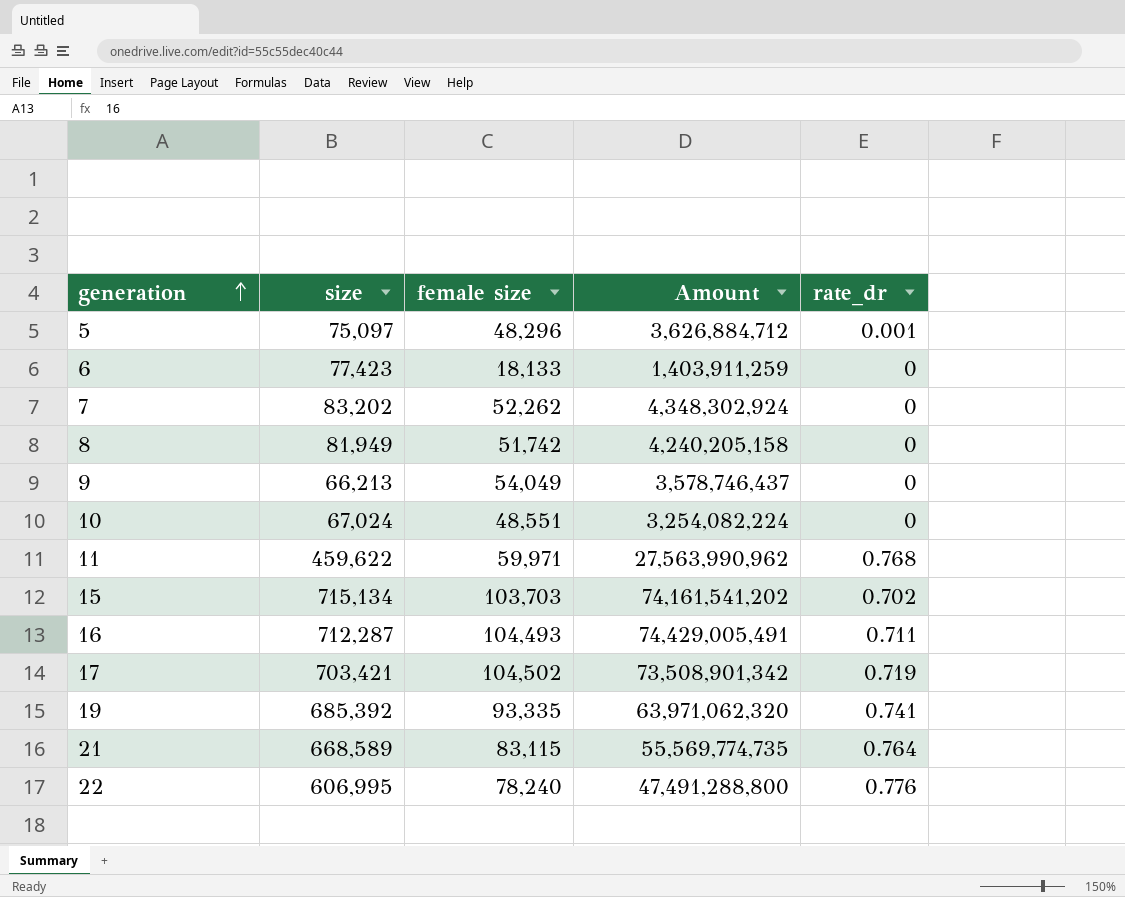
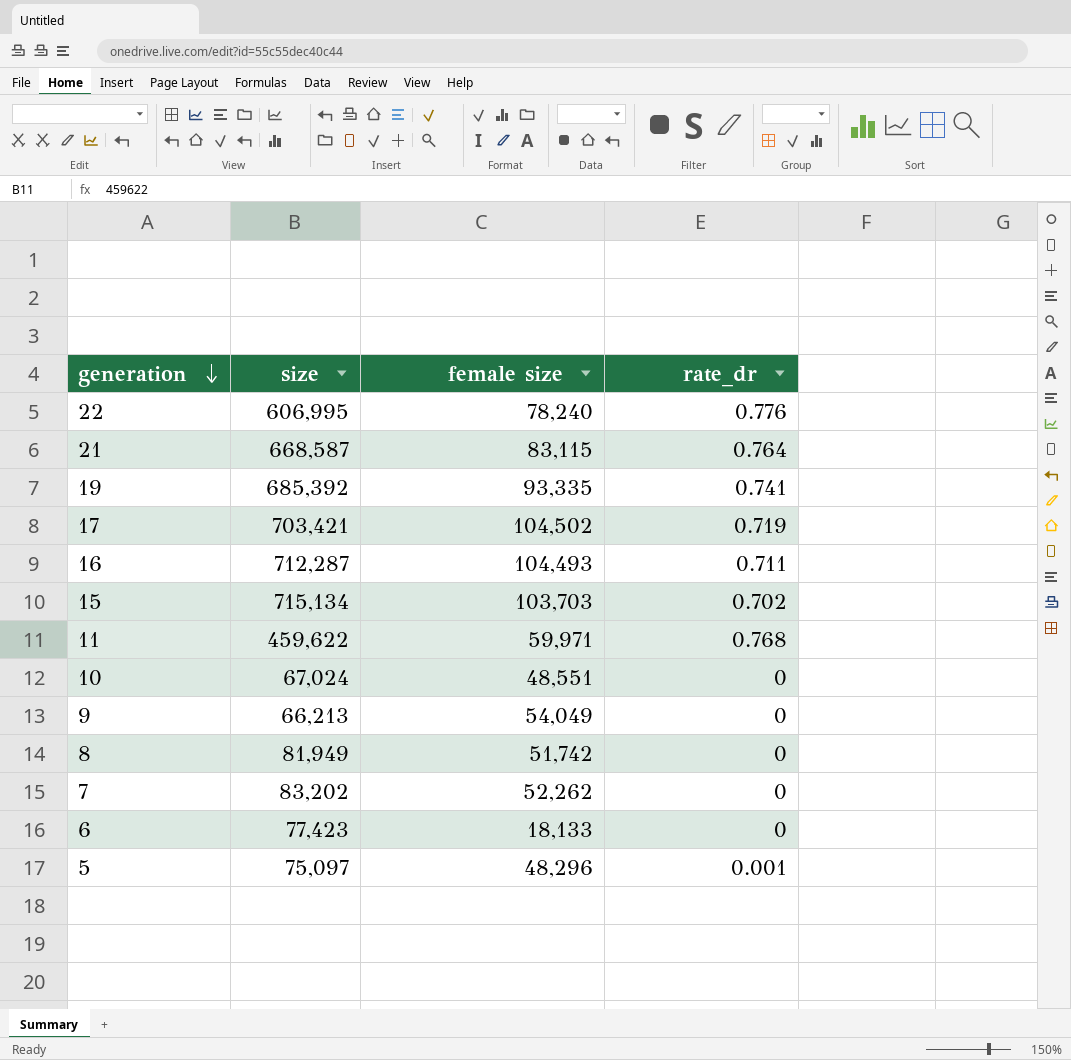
row order: generation ascending -> generation descending
column Amount | formula: [size] * [female size] -> none
21 | size: 668,589 -> 668,587

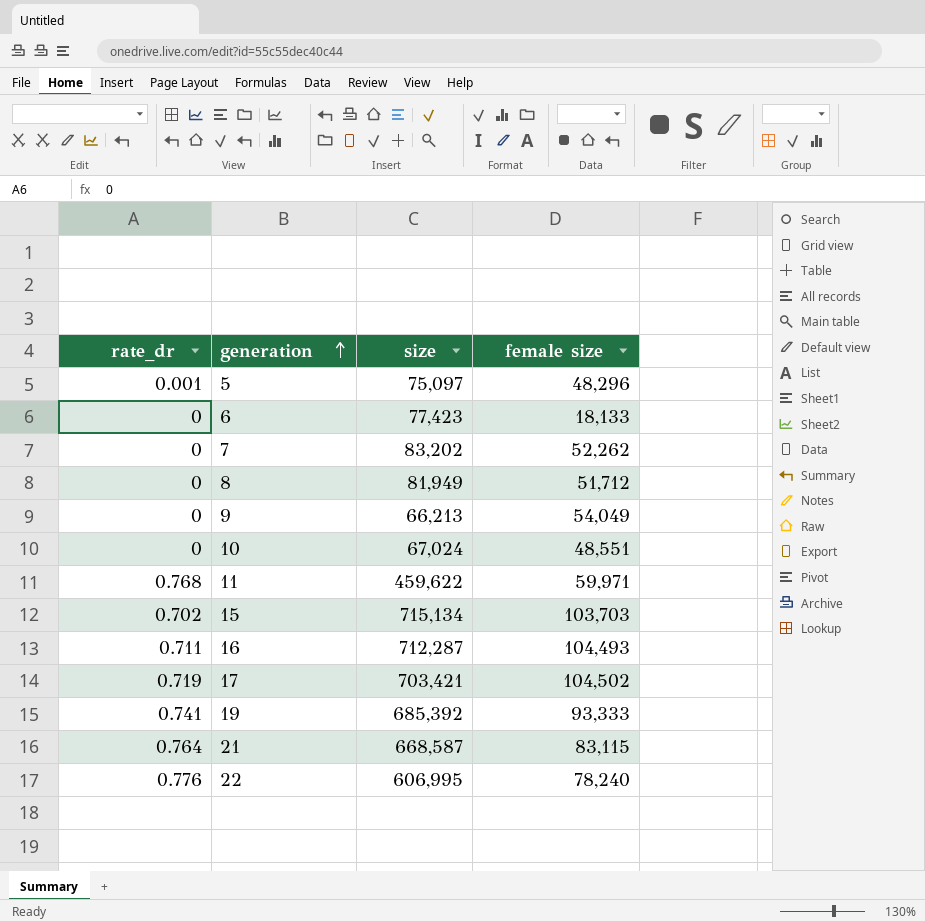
row order: generation descending -> generation ascending
column rate_dr | position: 4 -> 1
8 | female size: 51,742 -> 51,712
19 | female size: 93,335 -> 93,333

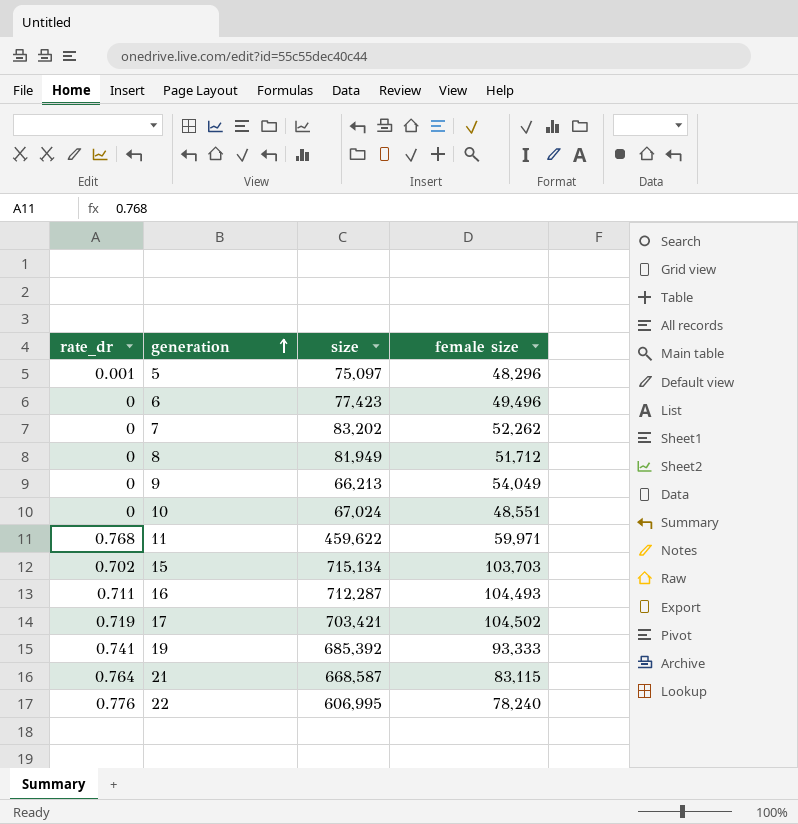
6 | female size: 18,133 -> 49,496

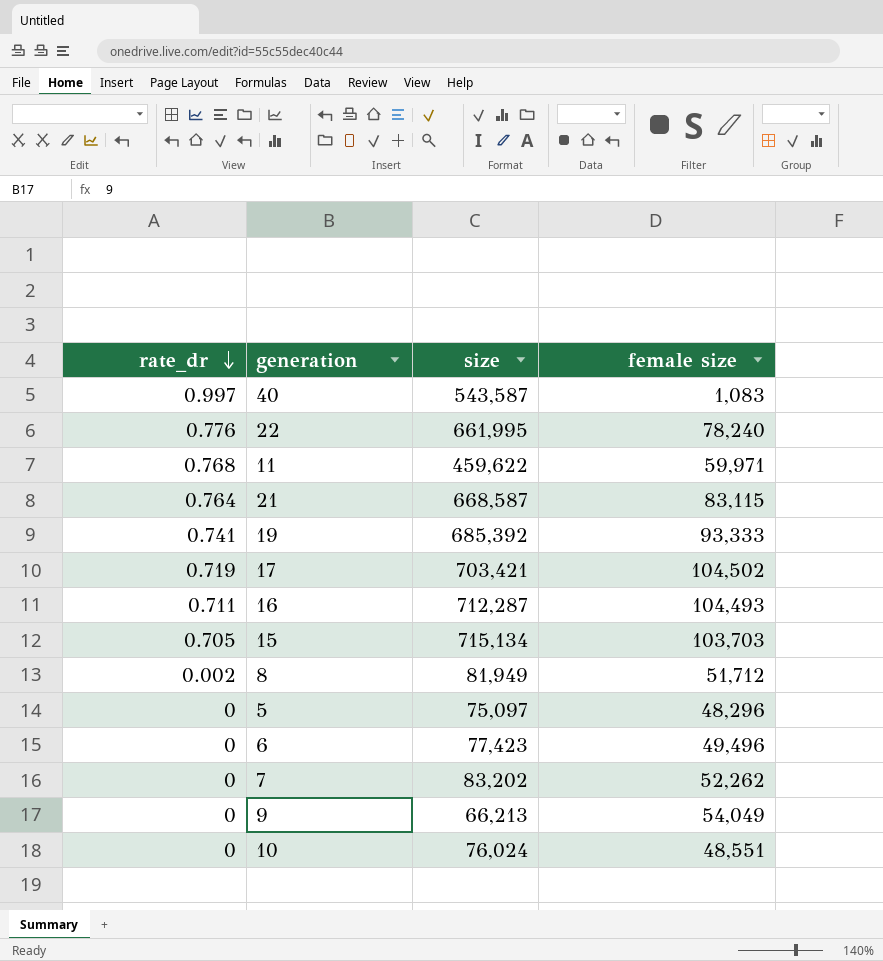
row order: generation ascending -> rate_dr descending
row 40: none -> 0.997 | 543,587 | 1,083
22 | size: 606,995 -> 661,995
15 | rate_dr: 0.702 -> 0.705
8 | rate_dr: 0 -> 0.002
5 | rate_dr: 0.001 -> 0
10 | size: 67,024 -> 76,024

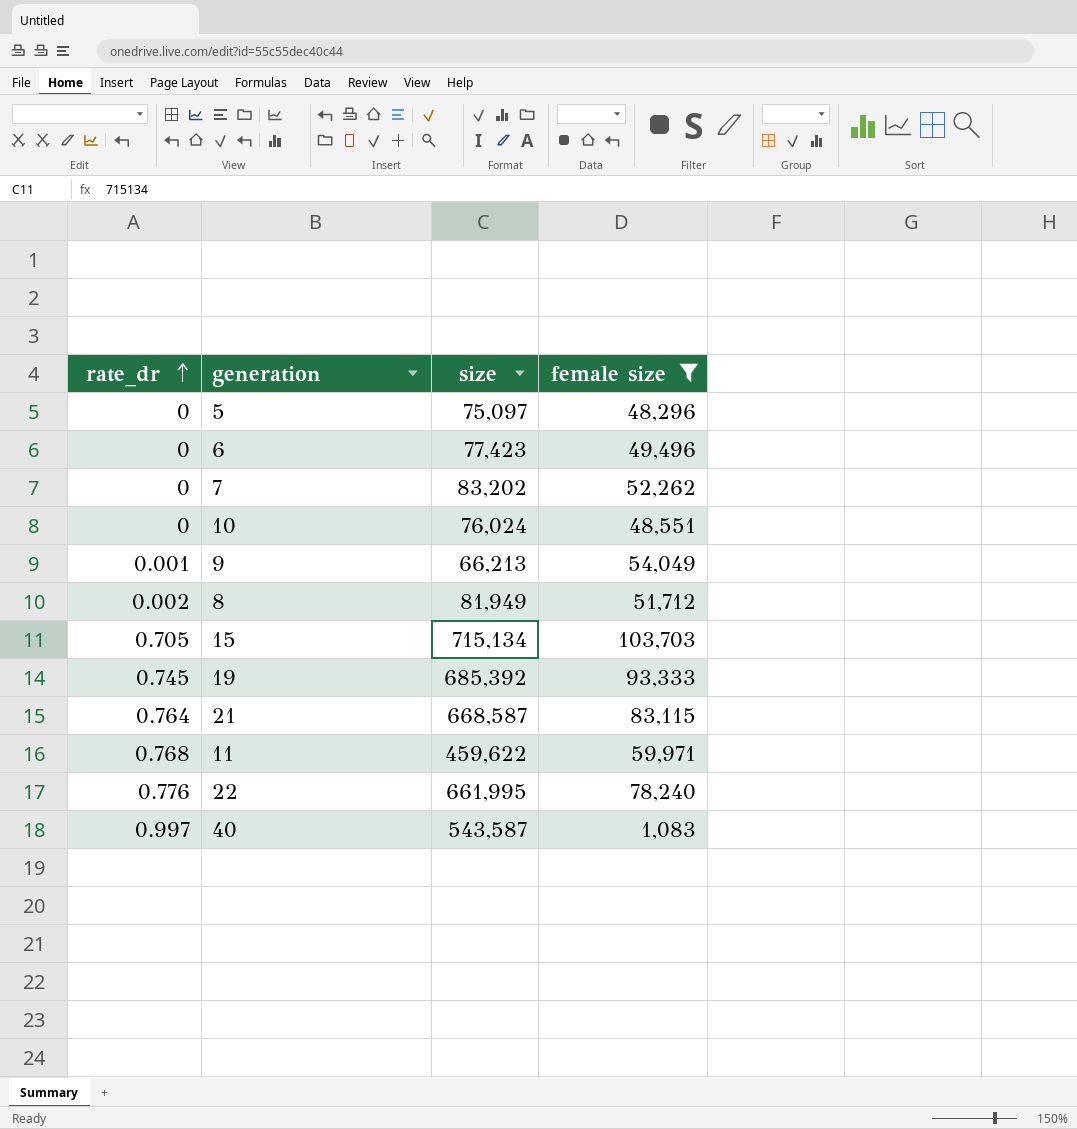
filter: none -> female size <= 103,703
row order: rate_dr descending -> rate_dr ascending
9 | rate_dr: 0 -> 0.001
19 | rate_dr: 0.741 -> 0.745

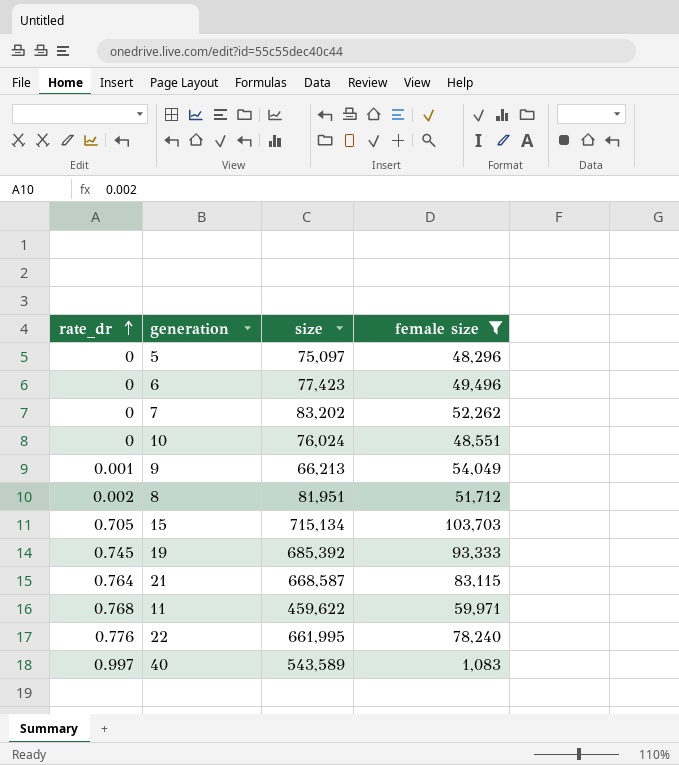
8 | size: 81,949 -> 81,951
40 | size: 543,587 -> 543,589

